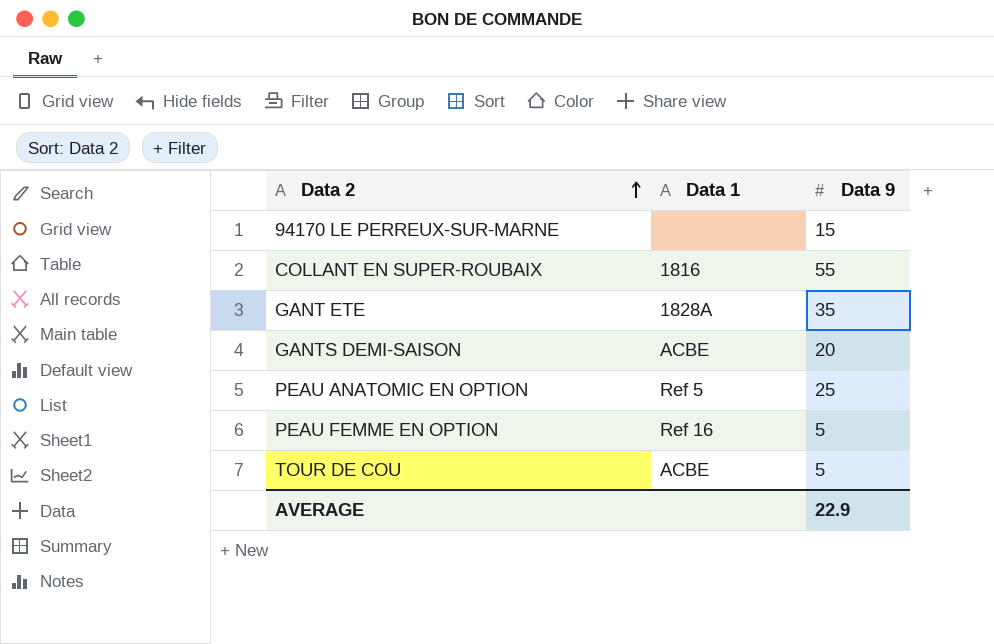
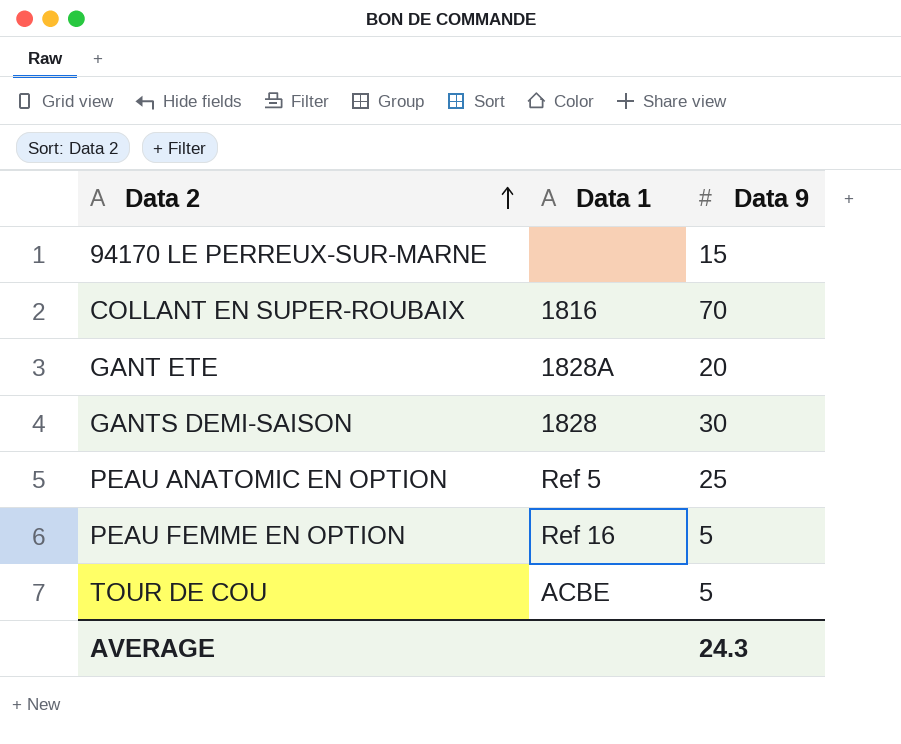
COLLANT EN SUPER-ROUBAIX | Data 9: 55 -> 70
GANT ETE | Data 9: 35 -> 20
GANTS DEMI-SAISON | Data 1: ACBE -> 1828
GANTS DEMI-SAISON | Data 9: 20 -> 30
AVERAGE | Data 9: 22.9 -> 24.3

